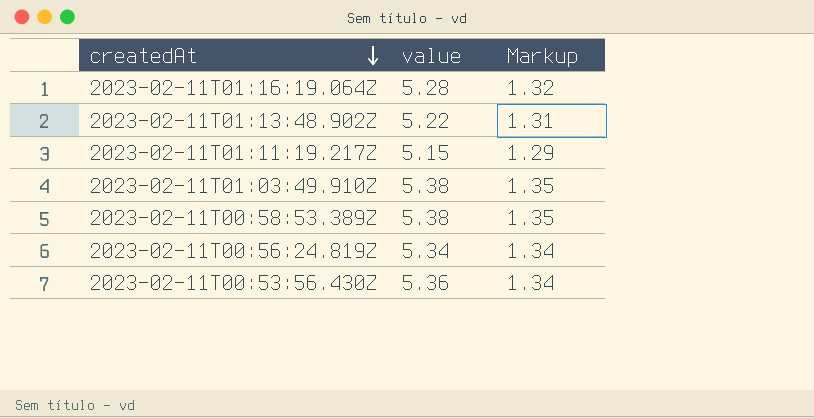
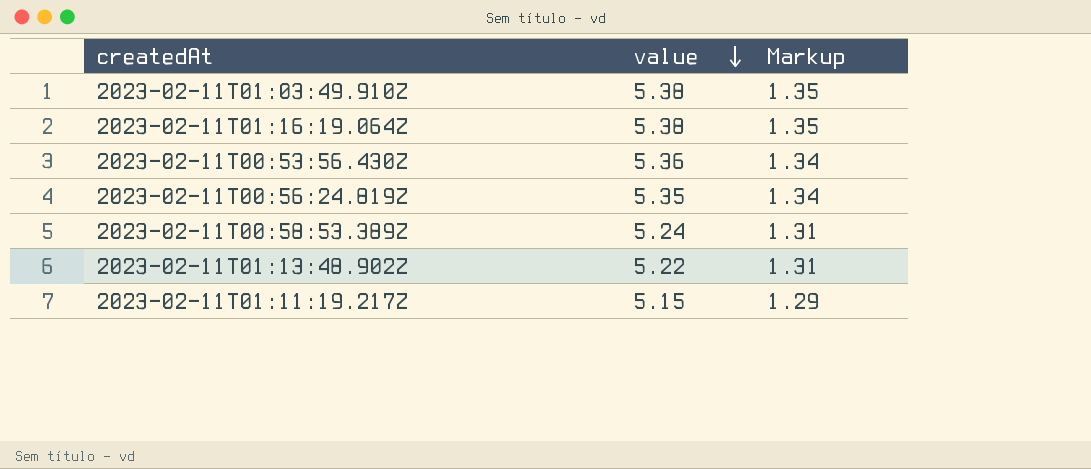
row order: createdAt descending -> value descending
2023-02-11T01:16:19.064Z | value: 5.28 -> 5.38
2023-02-11T01:16:19.064Z | Markup: 1.32 -> 1.35
2023-02-11T00:56:24.819Z | value: 5.34 -> 5.35
2023-02-11T00:58:53.389Z | value: 5.38 -> 5.24
2023-02-11T00:58:53.389Z | Markup: 1.35 -> 1.31

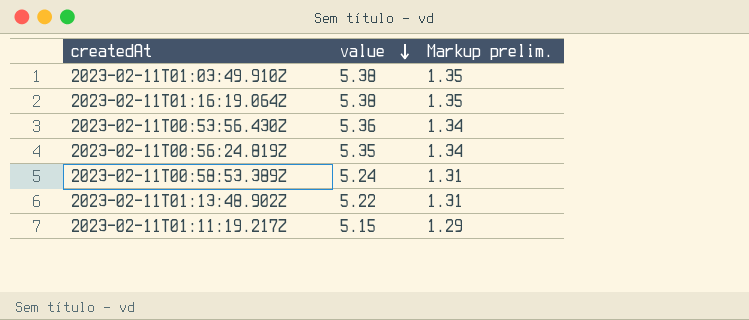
column name: Markup -> Markup prelim.

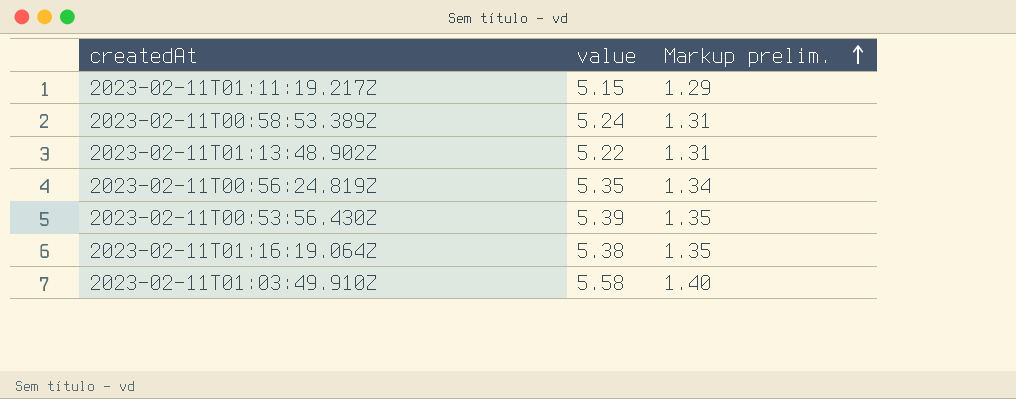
row order: value descending -> Markup prelim. ascending
2023-02-11T00:53:56.430Z | value: 5.36 -> 5.39
2023-02-11T00:53:56.430Z | Markup prelim.: 1.34 -> 1.35
2023-02-11T01:03:49.910Z | value: 5.38 -> 5.58
2023-02-11T01:03:49.910Z | Markup prelim.: 1.35 -> 1.40

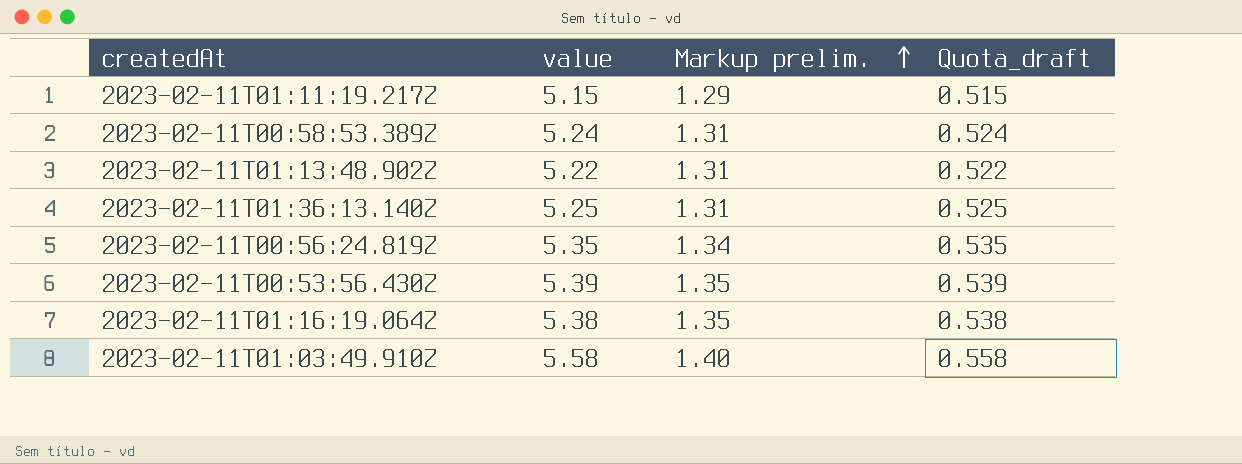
column Quota_draft | formula: none -> [value] * 0.1
row 2023-02-11T01:36:13.140Z: none -> 5.25 | 1.31 | 0.525

